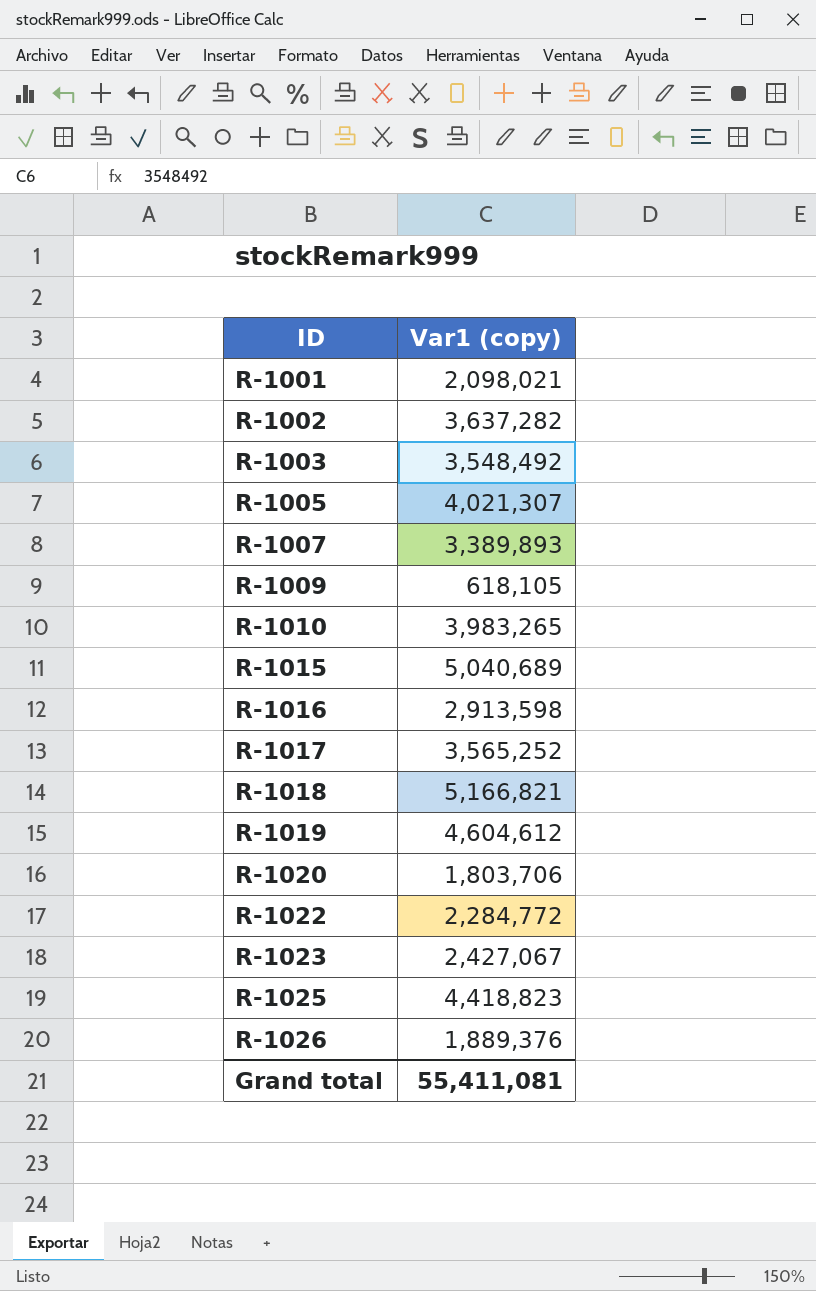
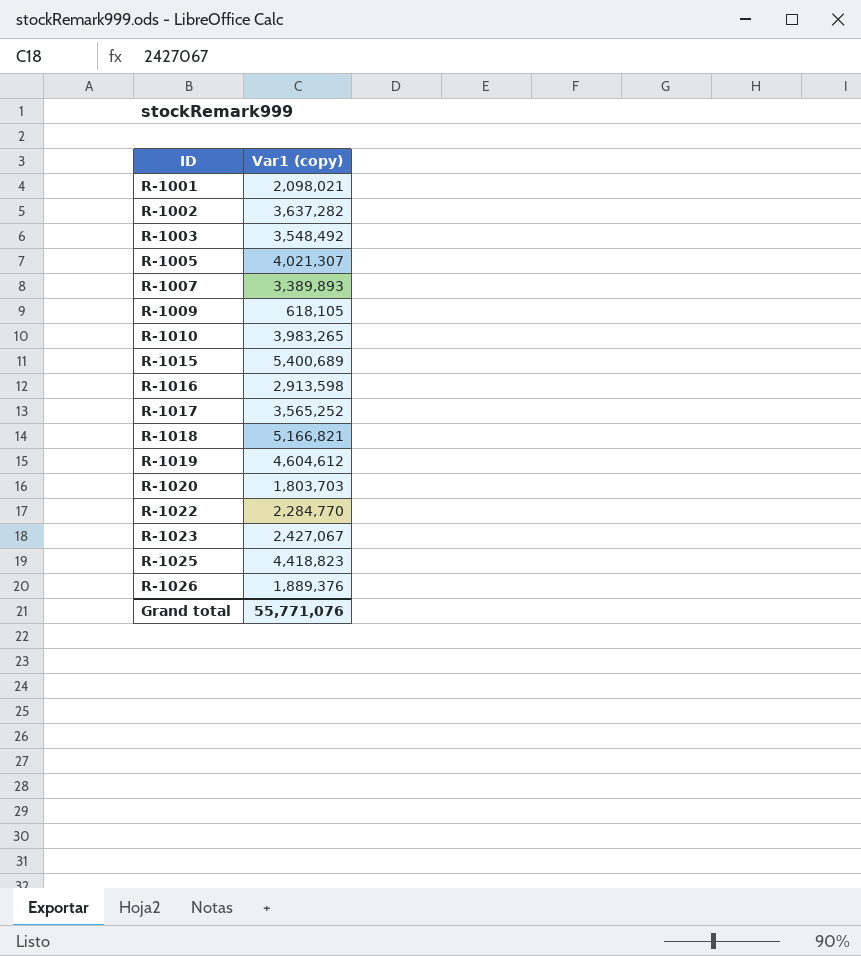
R-1015 | Var1 (copy): 5,040,689 -> 5,400,689
R-1020 | Var1 (copy): 1,803,706 -> 1,803,703
R-1022 | Var1 (copy): 2,284,772 -> 2,284,770
Grand total | Var1 (copy): 55,411,081 -> 55,771,076

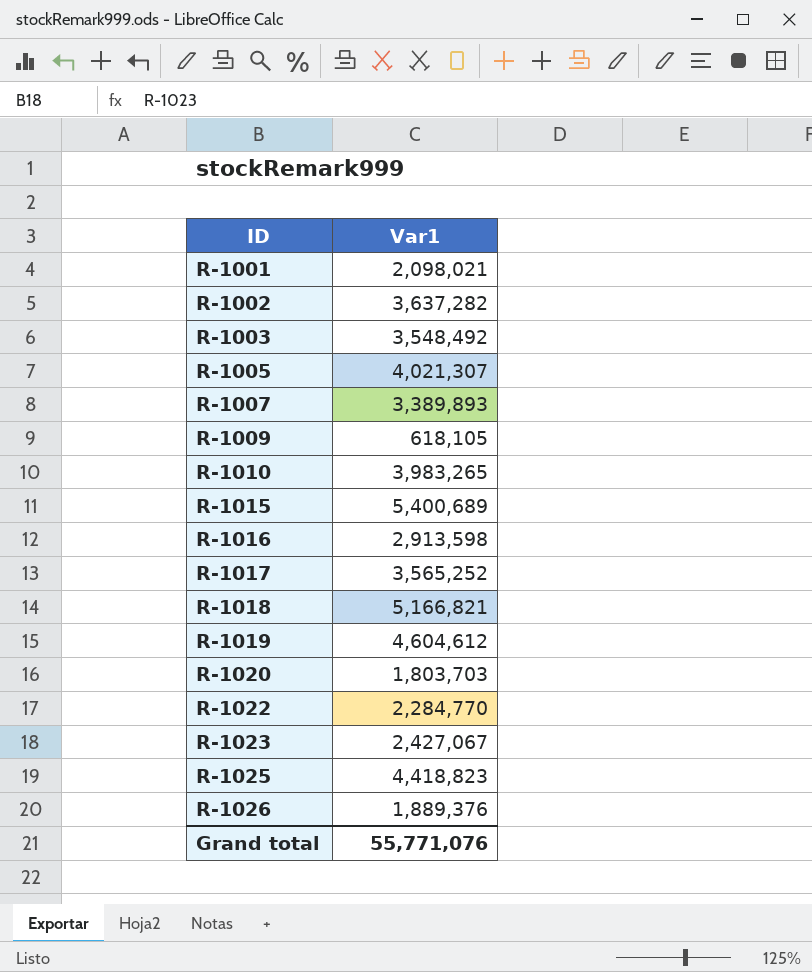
column name: Var1 (copy) -> Var1

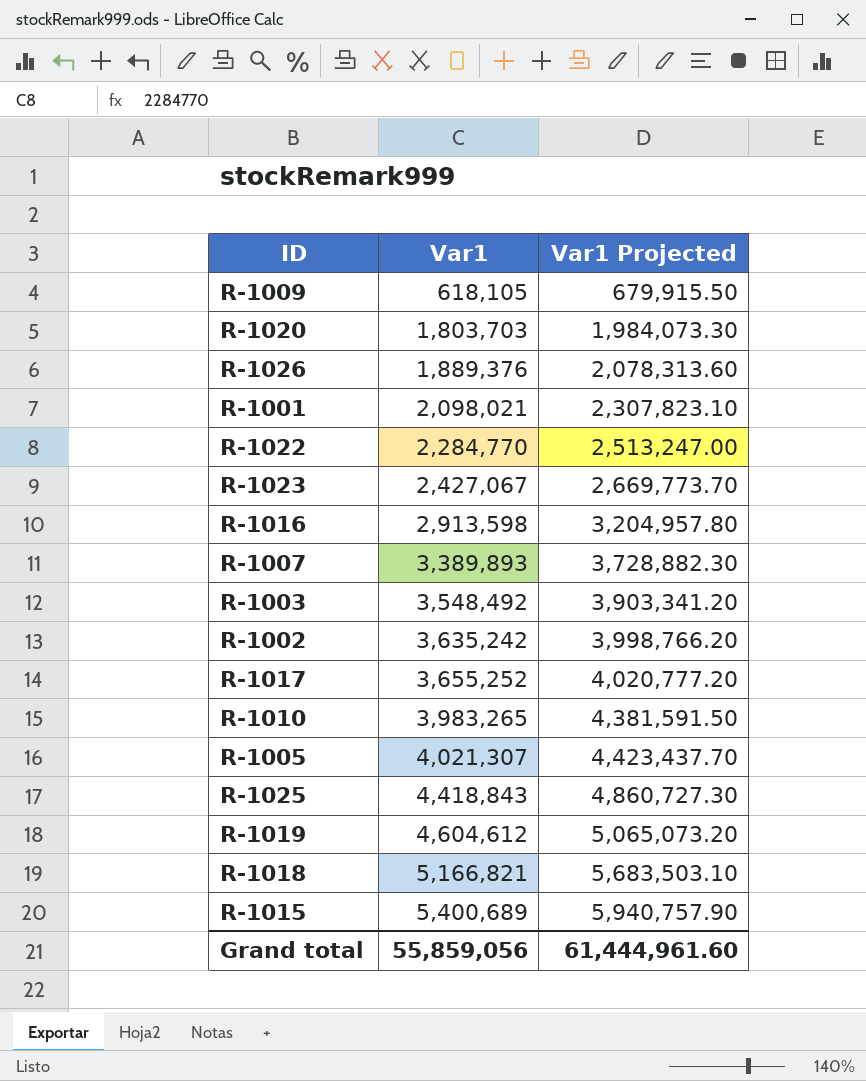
row order: ID ascending -> Var1 ascending
column Var1 Projected | formula: none -> [Var1] * 1.1
R-1002 | Var1: 3,637,282 -> 3,635,242
R-1017 | Var1: 3,565,252 -> 3,655,252
R-1025 | Var1: 4,418,823 -> 4,418,843
Grand total | Var1: 55,771,076 -> 55,859,056

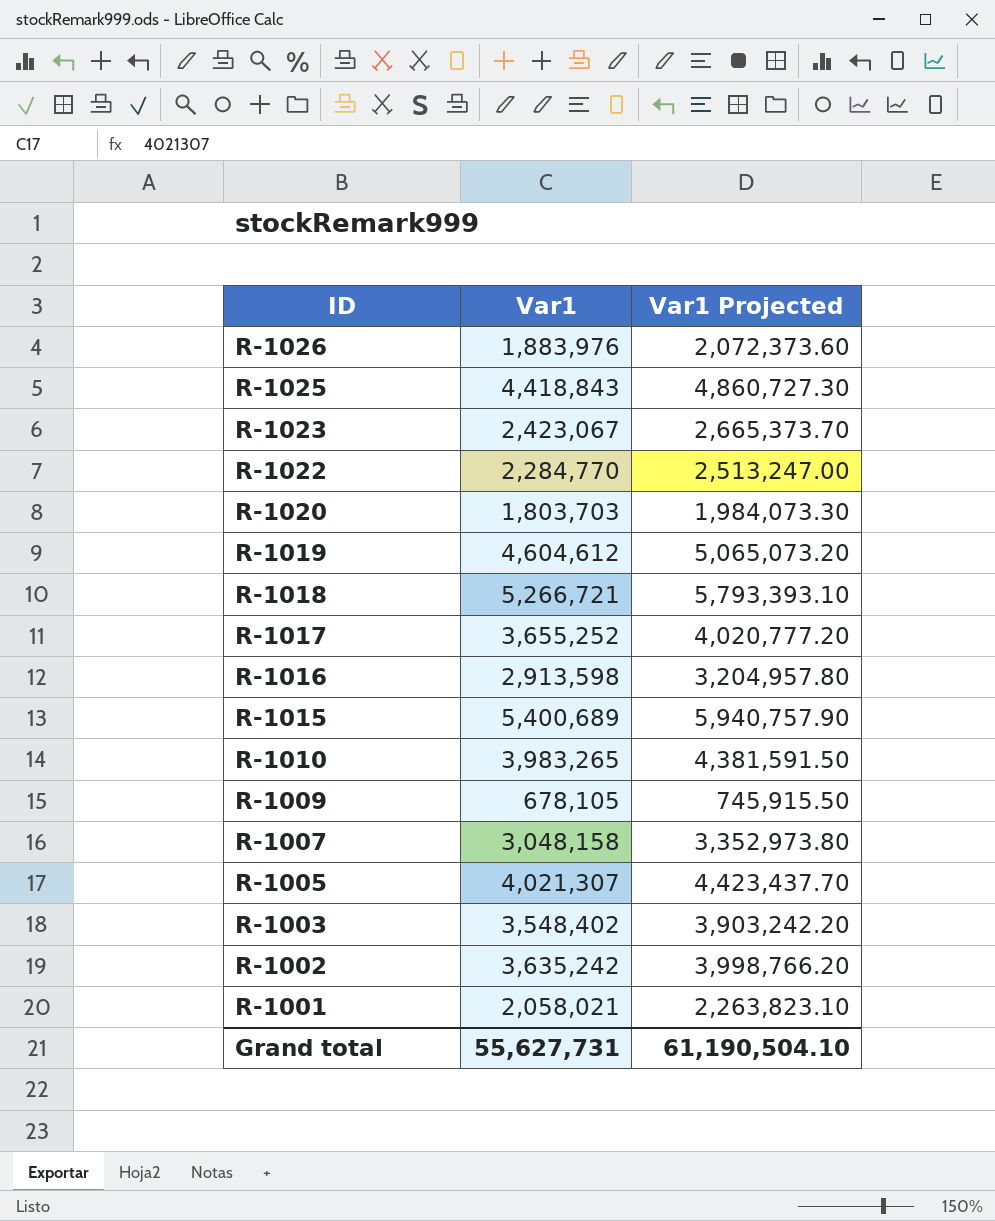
row order: Var1 ascending -> ID descending
R-1026 | Var1: 1,889,376 -> 1,883,976
R-1026 | Var1 Projected: 2,078,313.60 -> 2,072,373.60
R-1023 | Var1: 2,427,067 -> 2,423,067
R-1023 | Var1 Projected: 2,669,773.70 -> 2,665,373.70
R-1018 | Var1: 5,166,821 -> 5,266,721
R-1018 | Var1 Projected: 5,683,503.10 -> 5,793,393.10
R-1009 | Var1: 618,105 -> 678,105
R-1009 | Var1 Projected: 679,915.50 -> 745,915.50
R-1007 | Var1: 3,389,893 -> 3,048,158
R-1007 | Var1 Projected: 3,728,882.30 -> 3,352,973.80
R-1003 | Var1: 3,548,492 -> 3,548,402
R-1003 | Var1 Projected: 3,903,341.20 -> 3,903,242.20
R-1001 | Var1: 2,098,021 -> 2,058,021
R-1001 | Var1 Projected: 2,307,823.10 -> 2,263,823.10
Grand total | Var1: 55,859,056 -> 55,627,731
Grand total | Var1 Projected: 61,444,961.60 -> 61,190,504.10

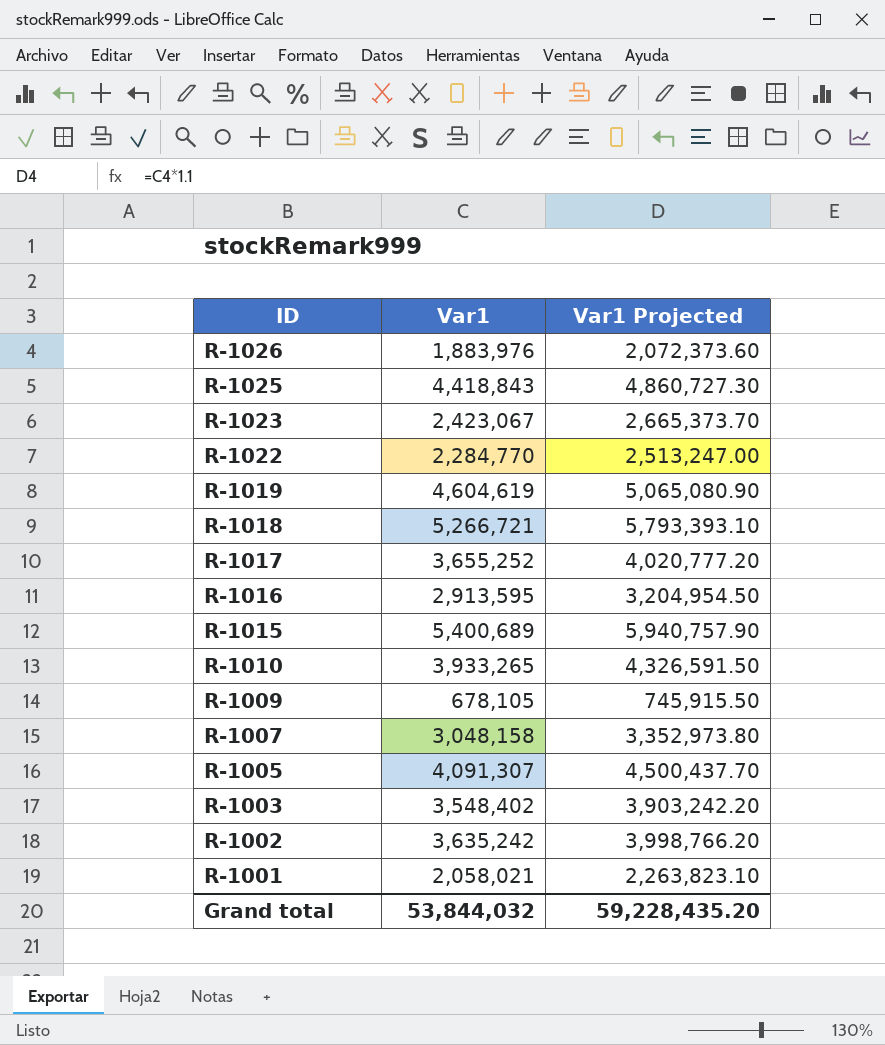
row R-1020: 1,803,703 | 1,984,073.30 -> none
R-1019 | Var1: 4,604,612 -> 4,604,619
R-1019 | Var1 Projected: 5,065,073.20 -> 5,065,080.90
R-1016 | Var1: 2,913,598 -> 2,913,595
R-1016 | Var1 Projected: 3,204,957.80 -> 3,204,954.50
R-1010 | Var1: 3,983,265 -> 3,933,265
R-1010 | Var1 Projected: 4,381,591.50 -> 4,326,591.50
R-1005 | Var1: 4,021,307 -> 4,091,307
R-1005 | Var1 Projected: 4,423,437.70 -> 4,500,437.70
Grand total | Var1: 55,627,731 -> 53,844,032
Grand total | Var1 Projected: 61,190,504.10 -> 59,228,435.20

